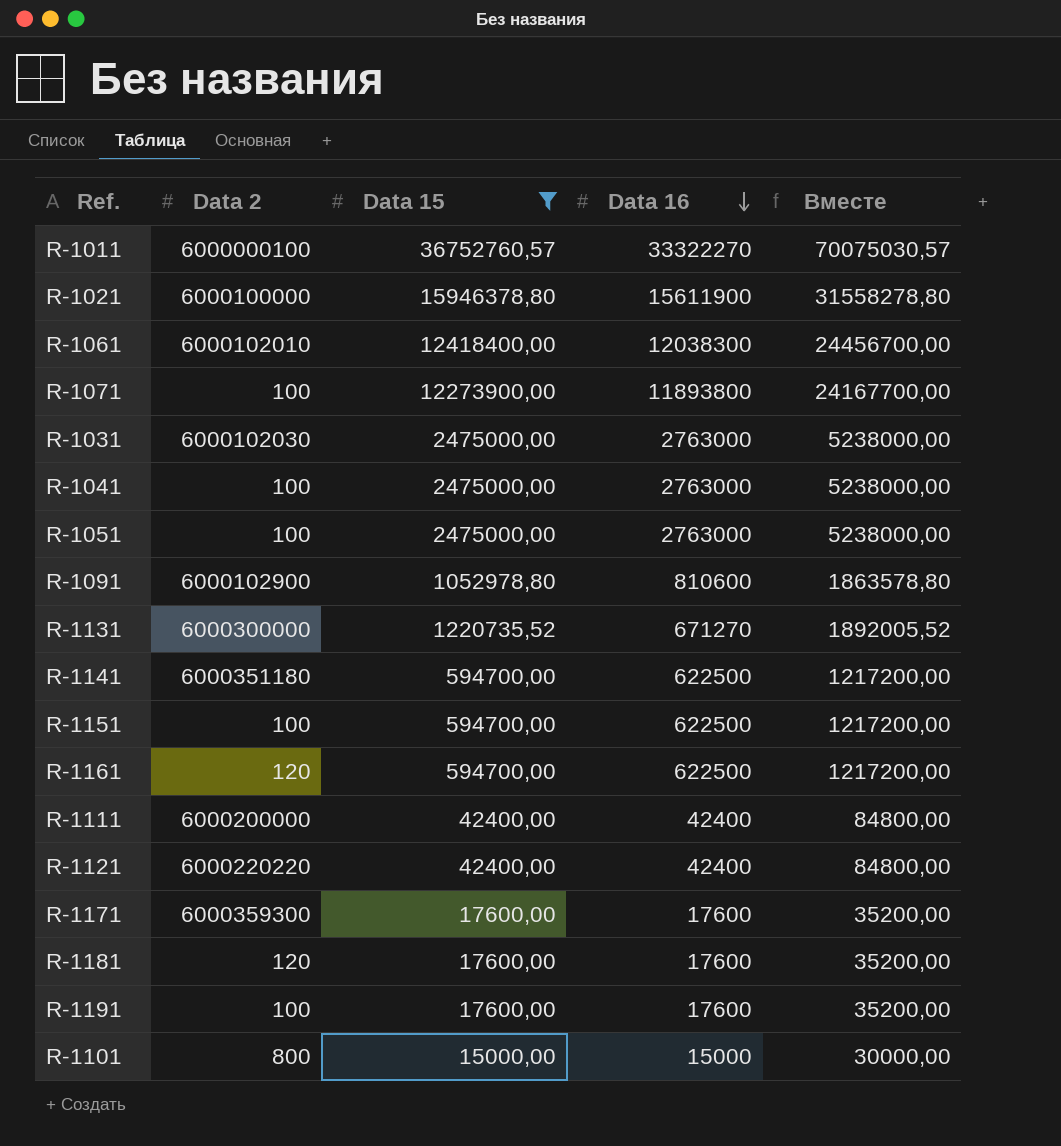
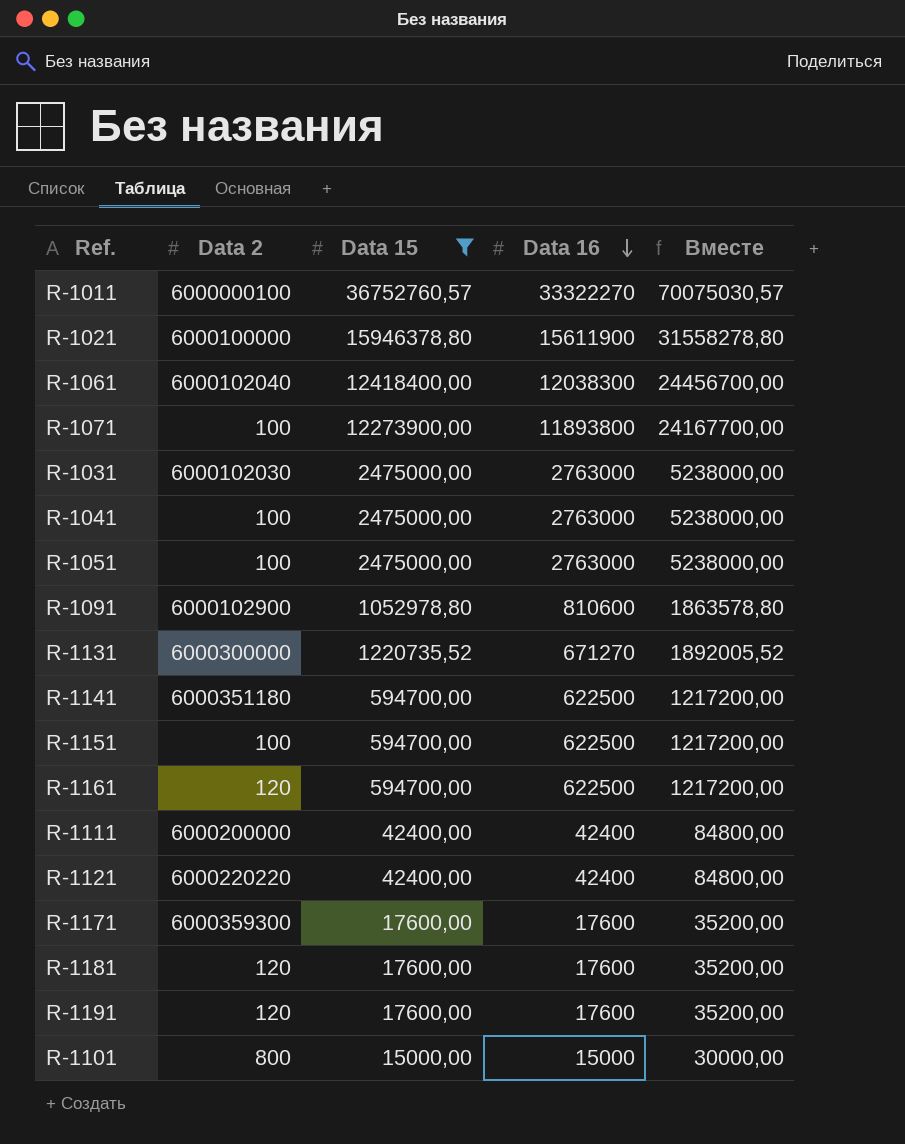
R-1061 | Data 2: 6000102010 -> 6000102040
R-1191 | Data 2: 100 -> 120

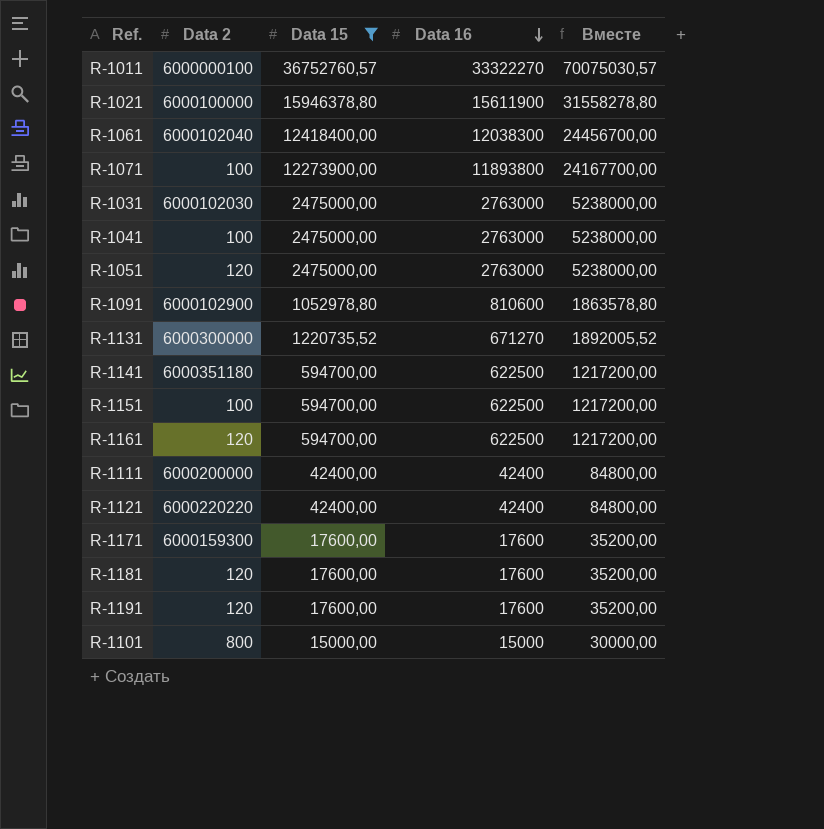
R-1051 | Data 2: 100 -> 120
R-1171 | Data 2: 6000359300 -> 6000159300

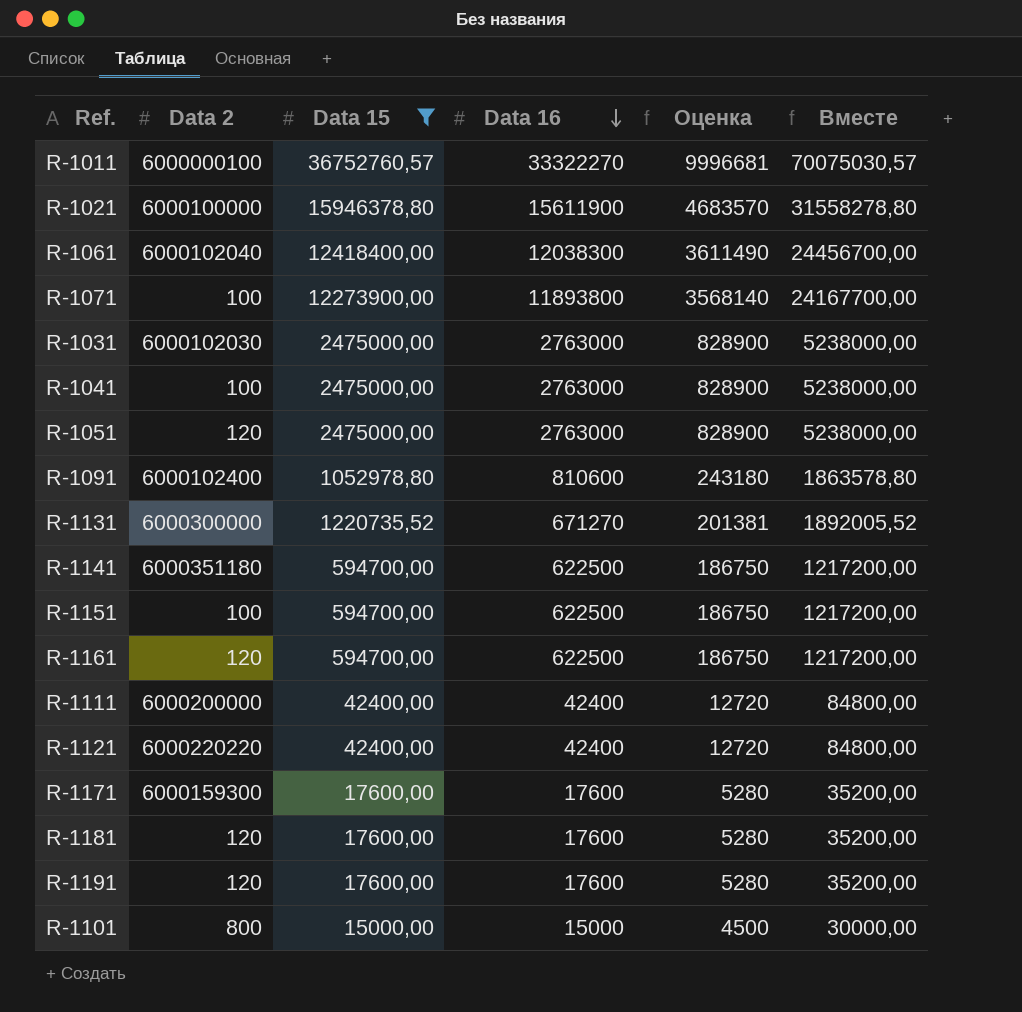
column Оценка | formula: none -> [Data 16] * 0,3
R-1091 | Data 2: 6000102900 -> 6000102400

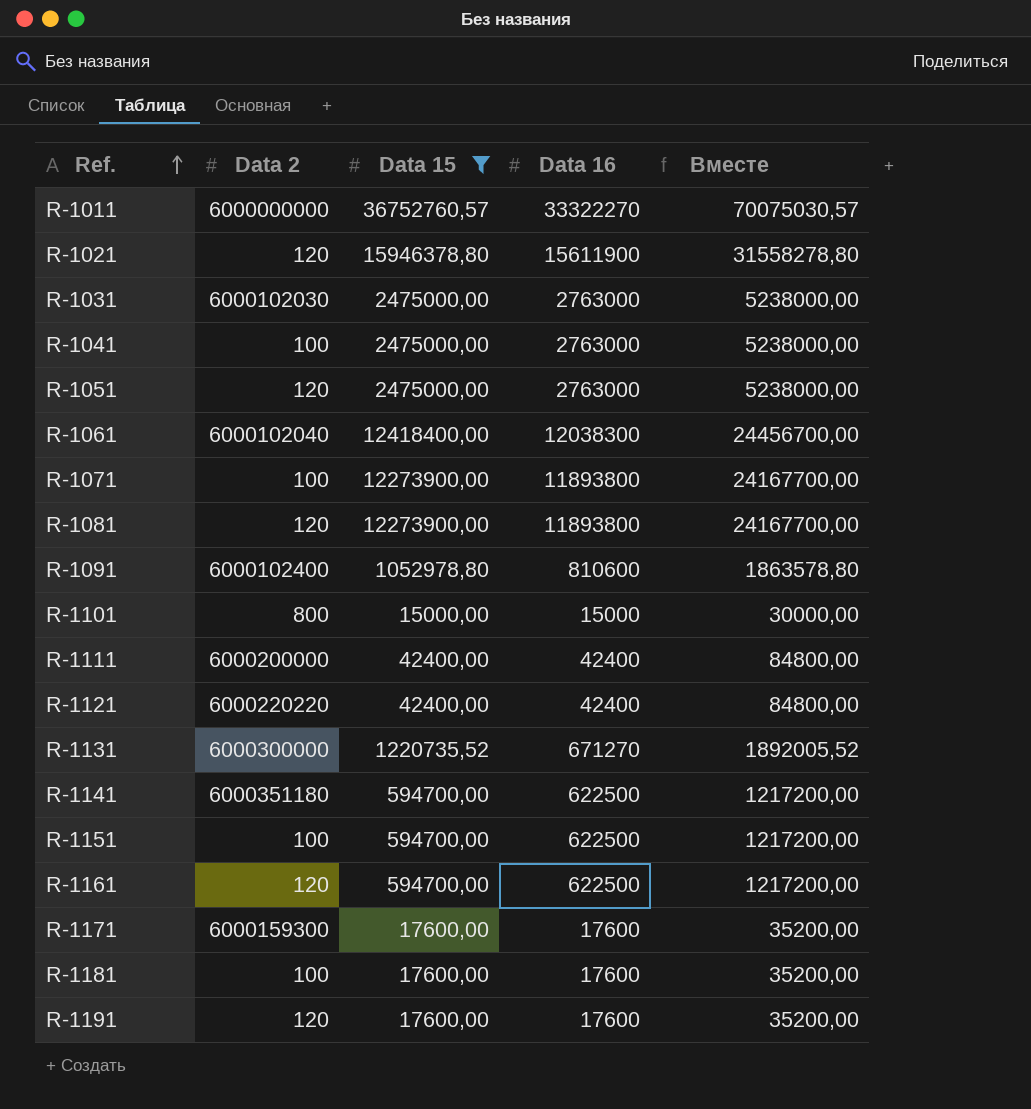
row order: Data 16 descending -> Ref. ascending
column Оценка | formula: [Data 16] * 0,3 -> none
R-1011 | Data 2: 6000000100 -> 6000000000
R-1021 | Data 2: 6000100000 -> 120
row R-1081: none -> 120 | 12273900,00 | 11893800 | 24167700,00
R-1181 | Data 2: 120 -> 100

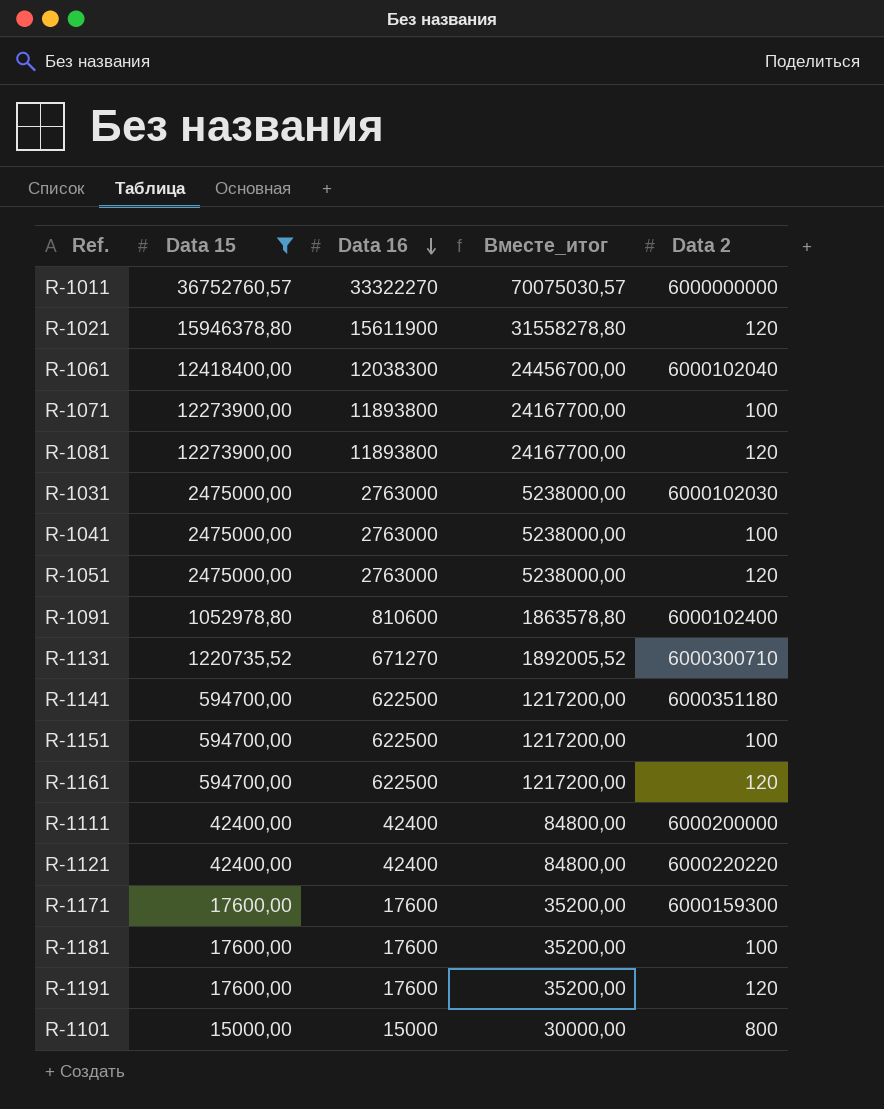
row order: Ref. ascending -> Data 16 descending
column name: Вместе -> Вместе_итог
column Data 2 | position: 2 -> 5
R-1131 | Data 2: 6000300000 -> 6000300710

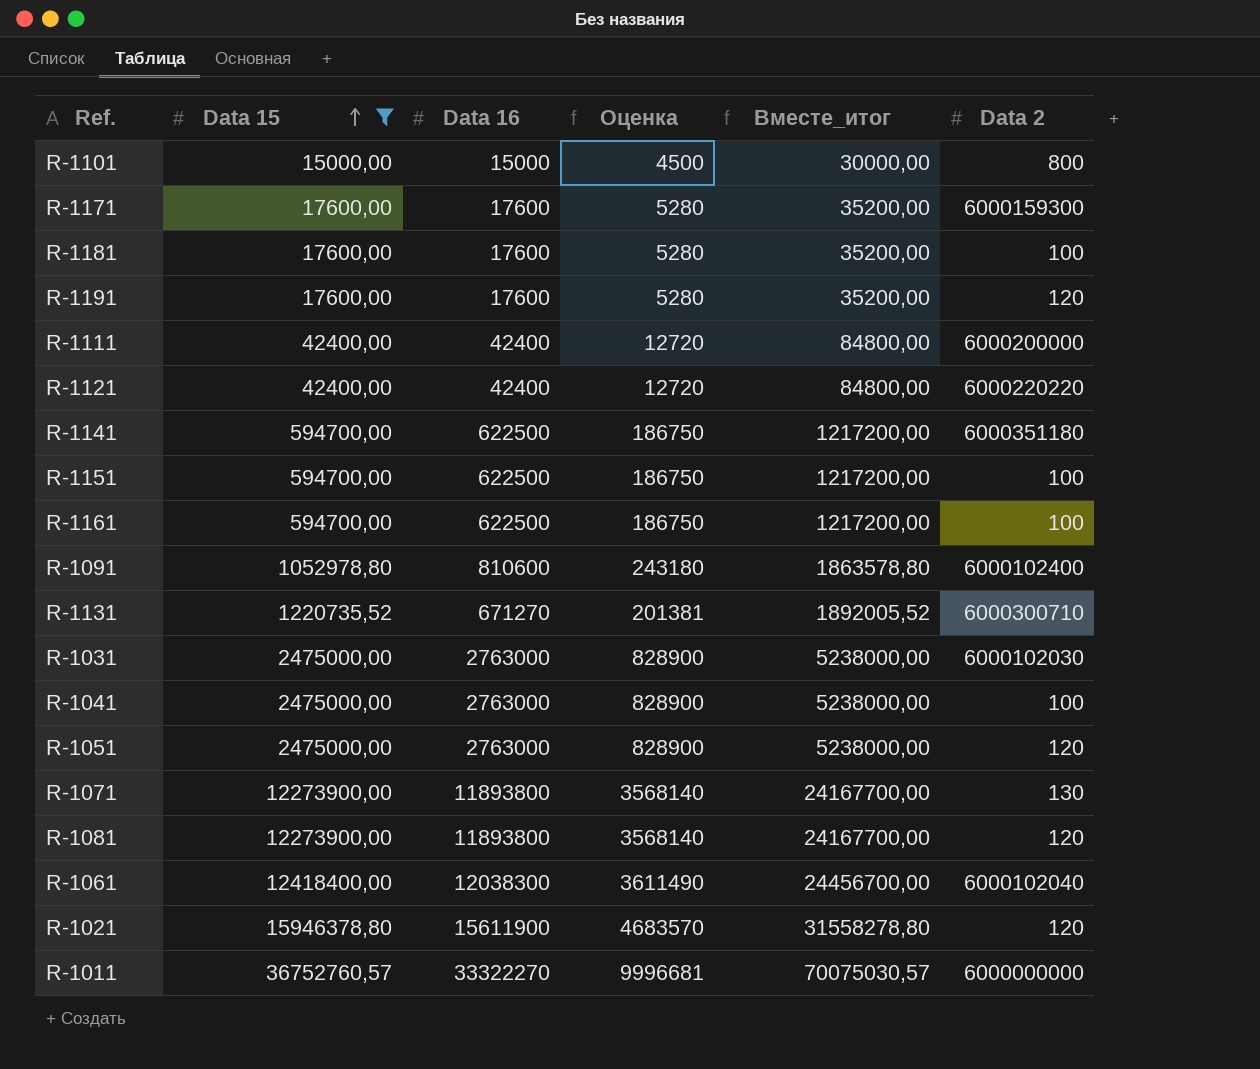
row order: Data 16 descending -> Data 15 ascending
column Оценка | formula: none -> [Data 16] * 0,3
R-1161 | Data 2: 120 -> 100
R-1071 | Data 2: 100 -> 130

